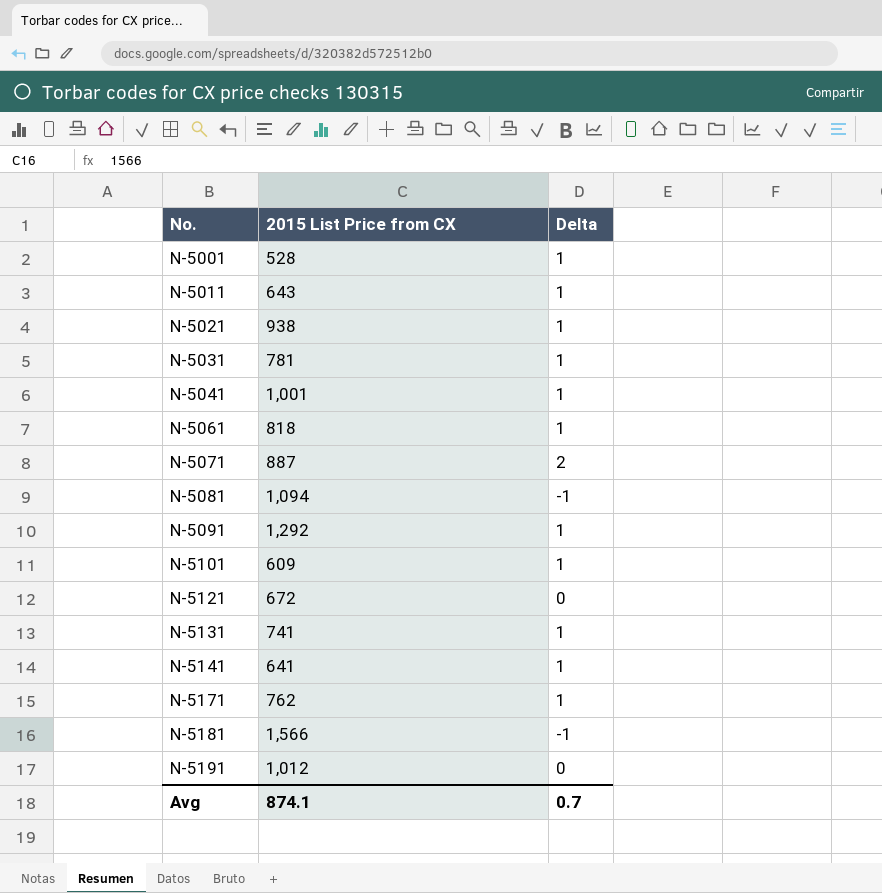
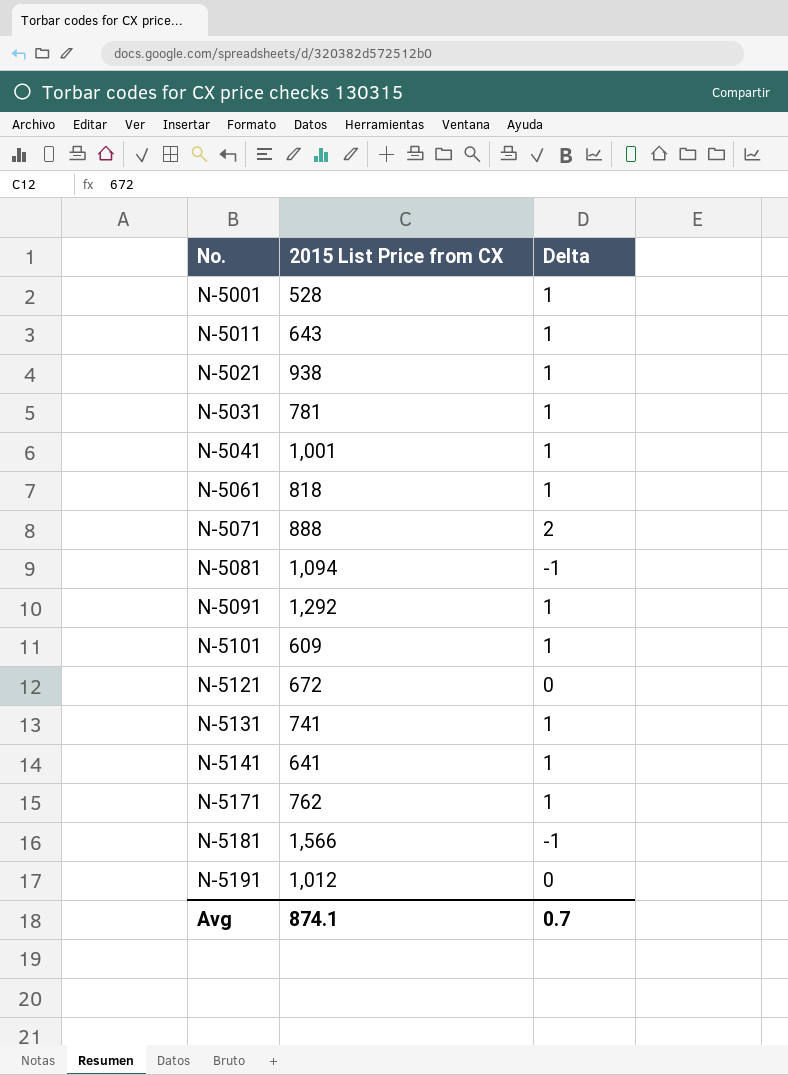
N-5071 | 2015 List Price from CX: 887 -> 888

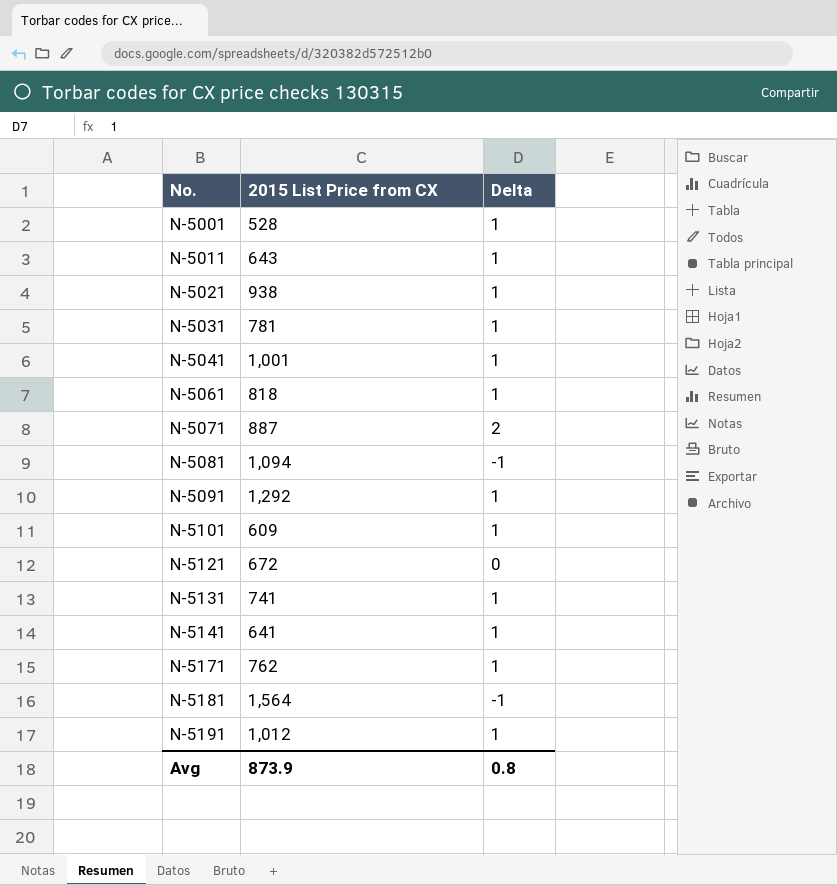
N-5071 | 2015 List Price from CX: 888 -> 887
N-5181 | 2015 List Price from CX: 1,566 -> 1,564
N-5191 | Delta: 0 -> 1
Avg | 2015 List Price from CX: 874.1 -> 873.9
Avg | Delta: 0.7 -> 0.8

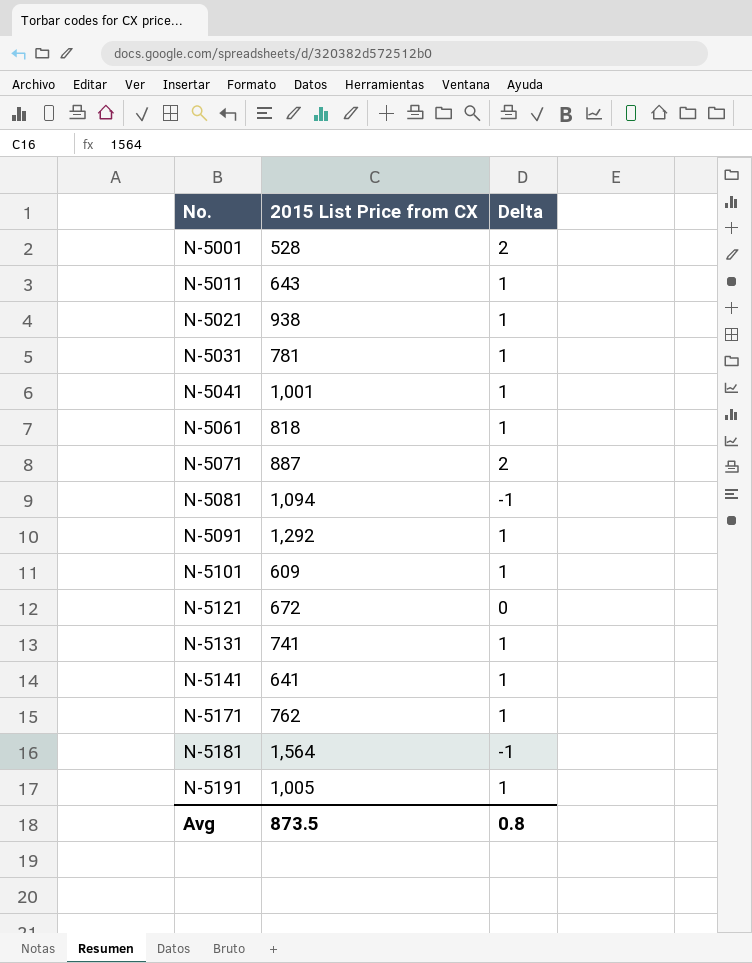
N-5001 | Delta: 1 -> 2
N-5191 | 2015 List Price from CX: 1,012 -> 1,005
Avg | 2015 List Price from CX: 873.9 -> 873.5

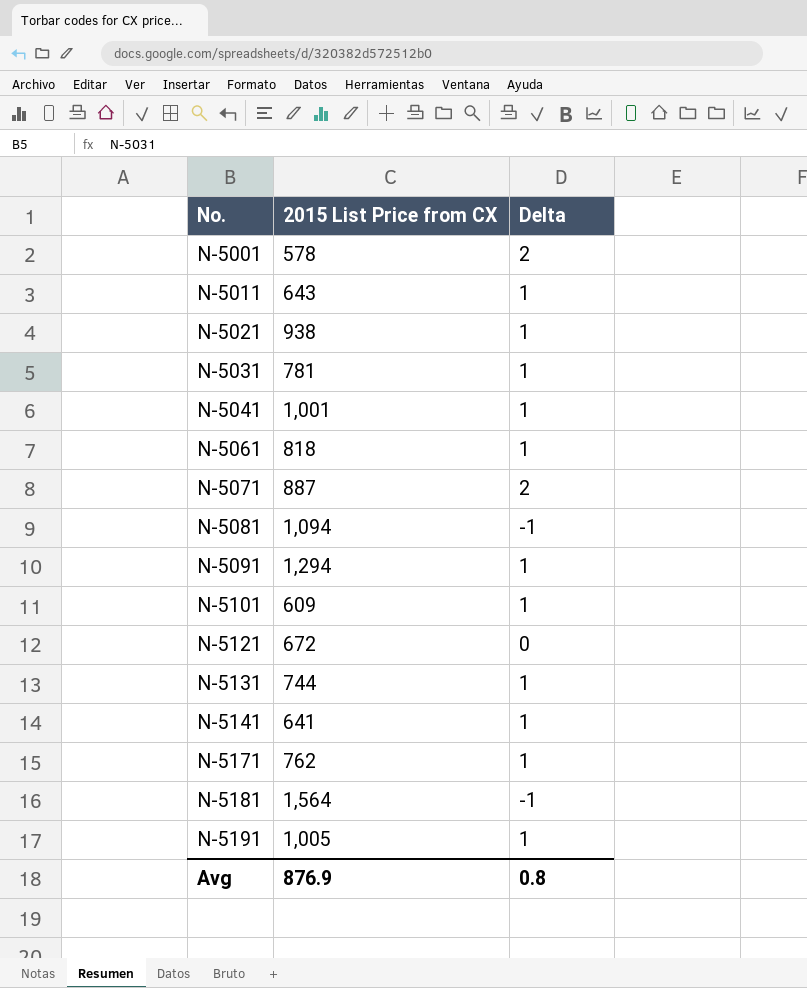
N-5001 | 2015 List Price from CX: 528 -> 578
N-5091 | 2015 List Price from CX: 1,292 -> 1,294
N-5131 | 2015 List Price from CX: 741 -> 744
Avg | 2015 List Price from CX: 873.5 -> 876.9

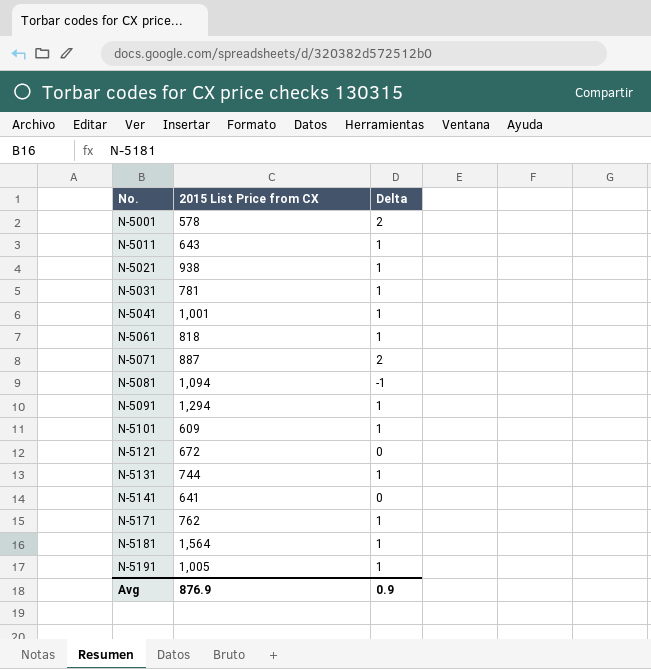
N-5141 | Delta: 1 -> 0
N-5181 | Delta: -1 -> 1
Avg | Delta: 0.8 -> 0.9

